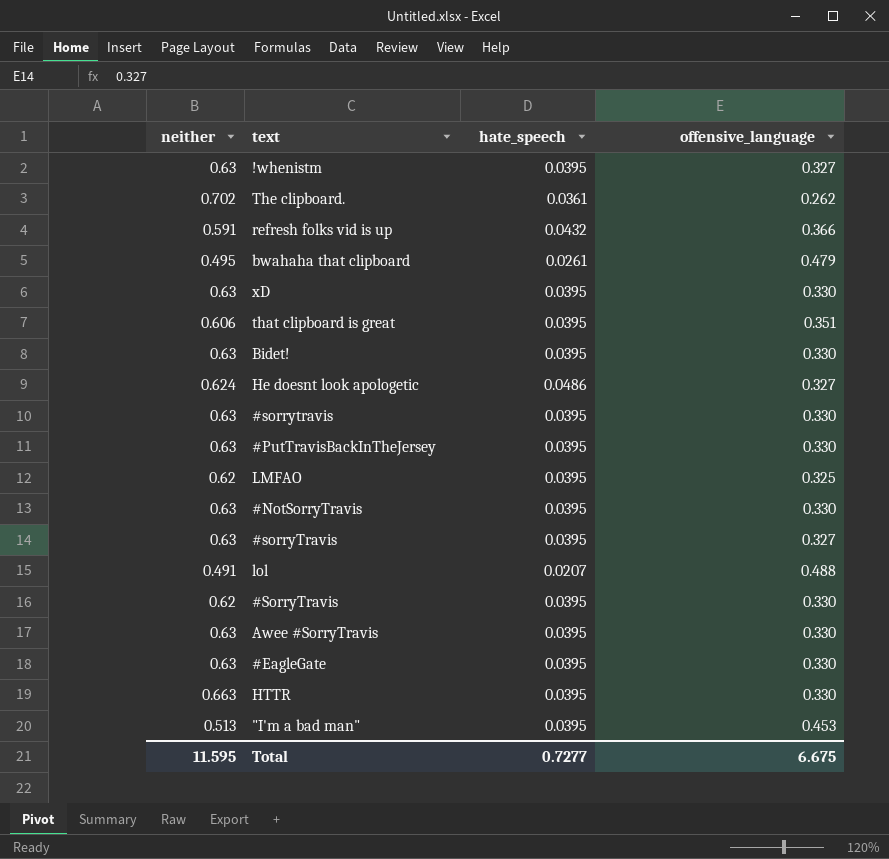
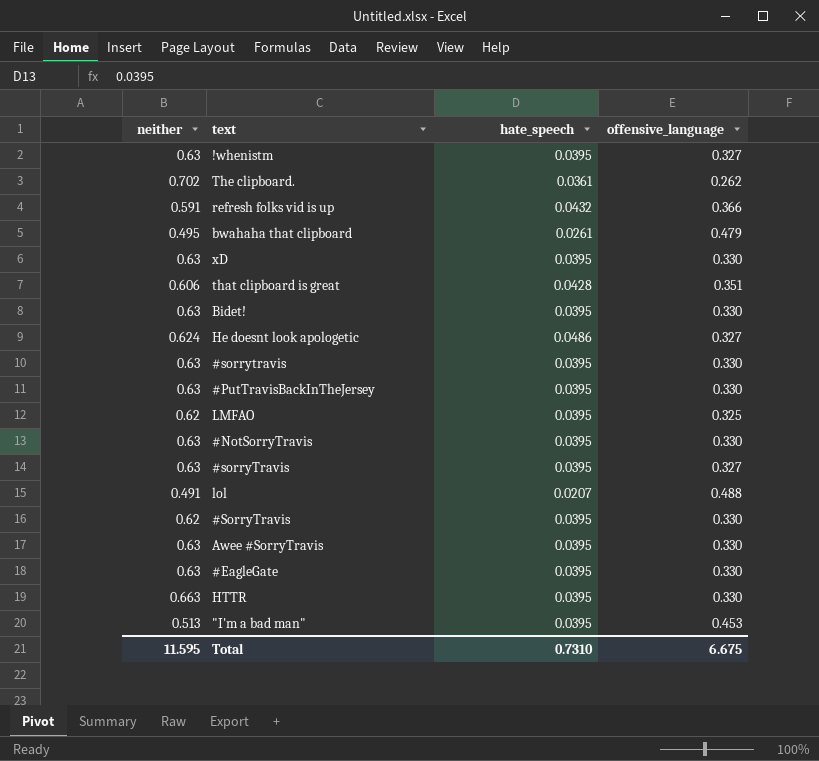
that clipboard is great | hate_speech: 0.0395 -> 0.0428
Total | hate_speech: 0.7277 -> 0.7310

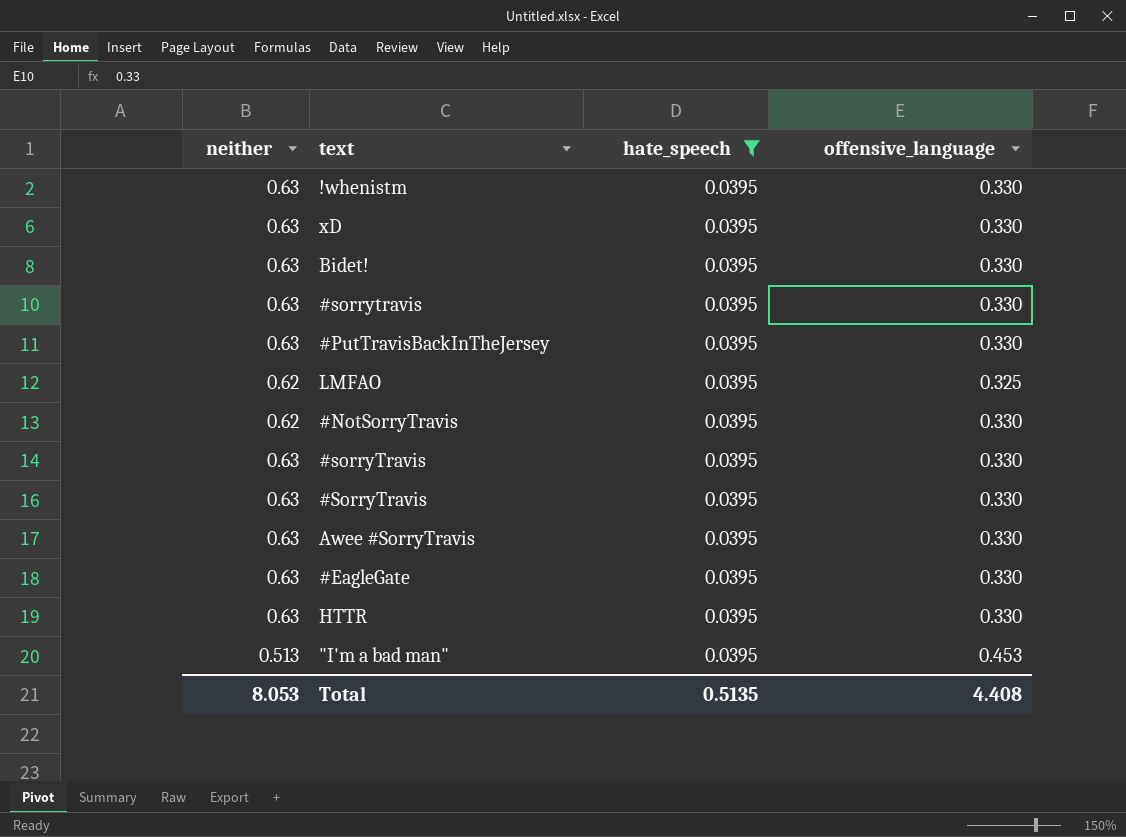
filter: none -> hate_speech = 0.0395
!whenistm | offensive_language: 0.327 -> 0.330
#NotSorryTravis | neither: 0.63 -> 0.62
#sorryTravis | offensive_language: 0.327 -> 0.330
#SorryTravis | neither: 0.62 -> 0.63
HTTR | neither: 0.663 -> 0.63
Total | neither: 11.595 -> 8.053
Total | hate_speech: 0.7310 -> 0.5135
Total | offensive_language: 6.675 -> 4.408

